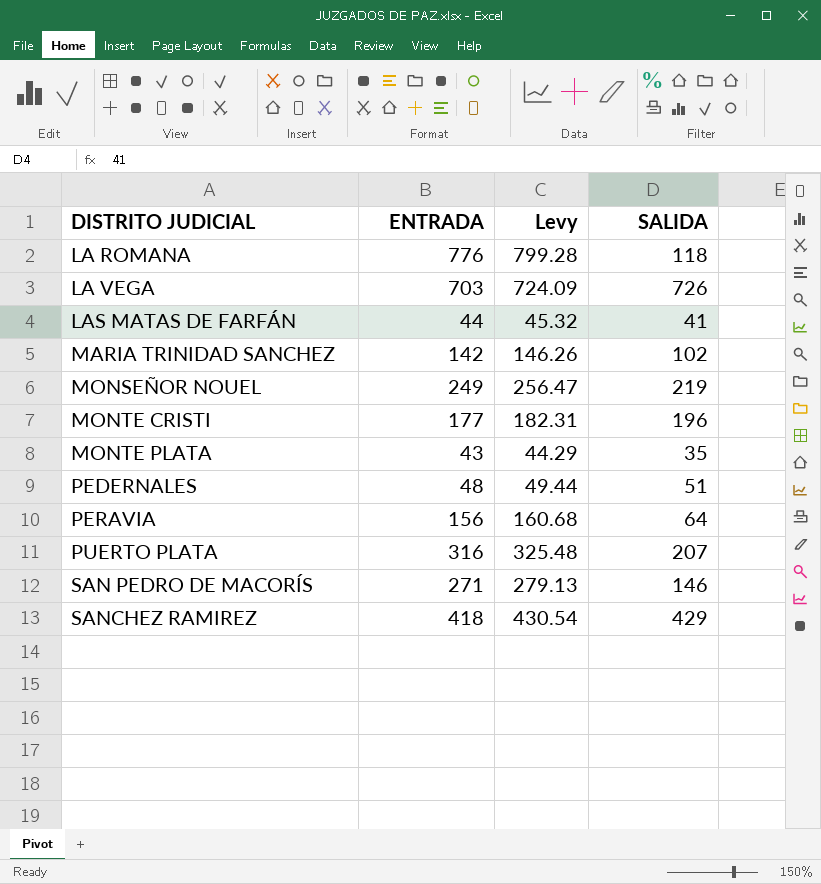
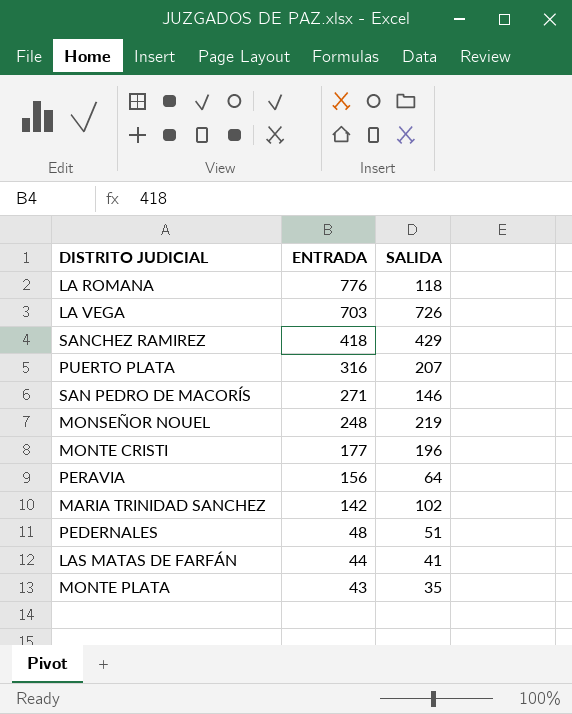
row order: DISTRITO JUDICIAL ascending -> ENTRADA descending
column Levy | formula: [ENTRADA] * 1.03 -> none
MONSEÑOR NOUEL | ENTRADA: 249 -> 248

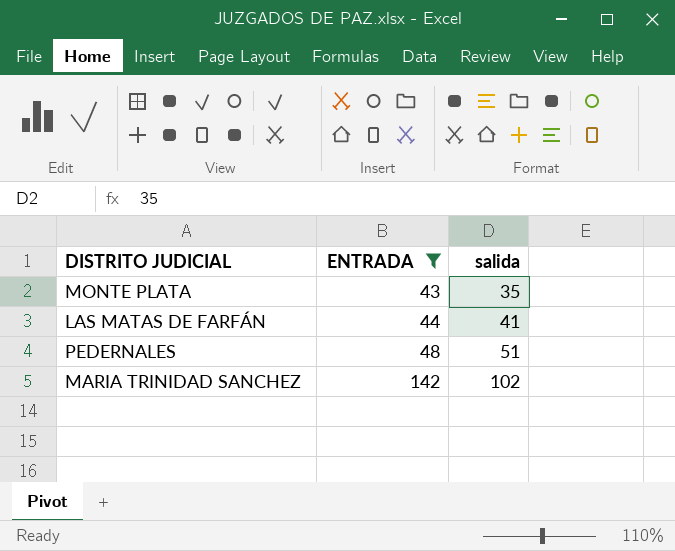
filter: none -> ENTRADA <= 142
row order: ENTRADA descending -> ENTRADA ascending
column name: SALIDA -> salida

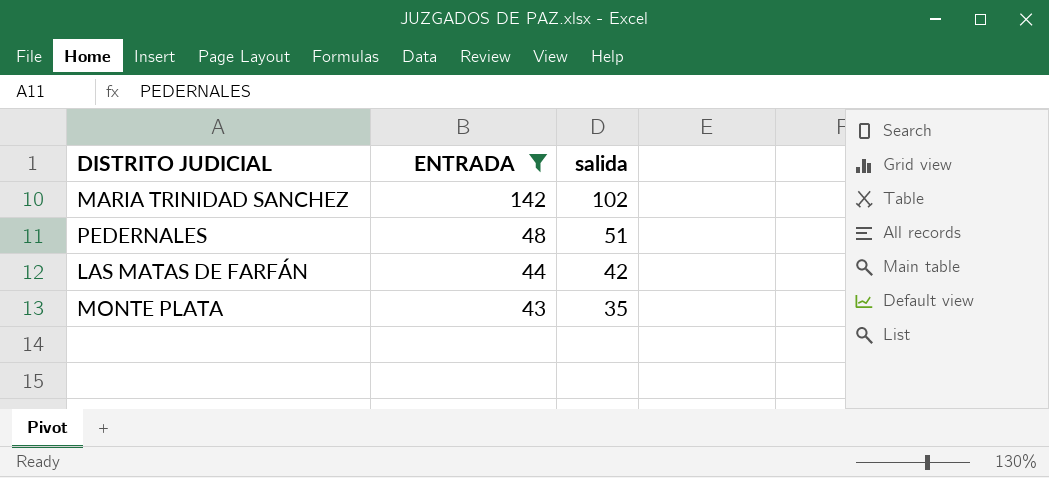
row order: ENTRADA ascending -> ENTRADA descending
LAS MATAS DE FARFÁN | salida: 41 -> 42

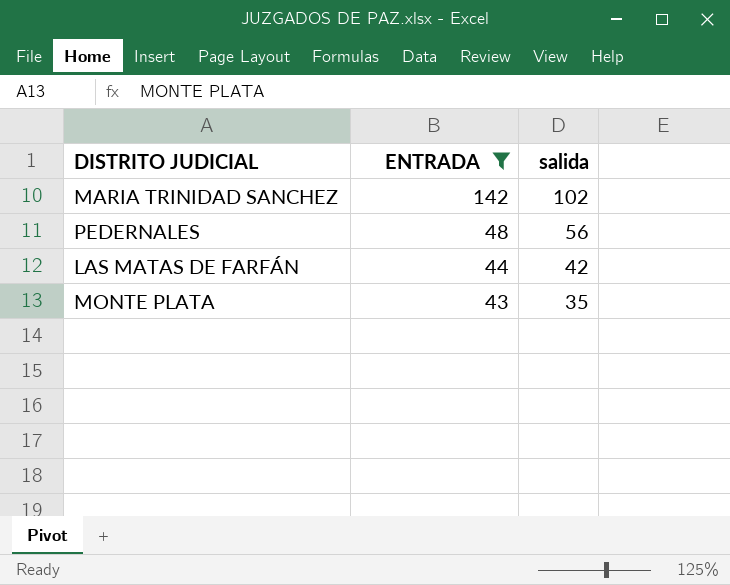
PEDERNALES | salida: 51 -> 56

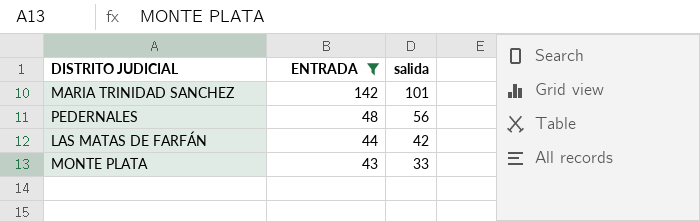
MARIA TRINIDAD SANCHEZ | salida: 102 -> 101
MONTE PLATA | salida: 35 -> 33

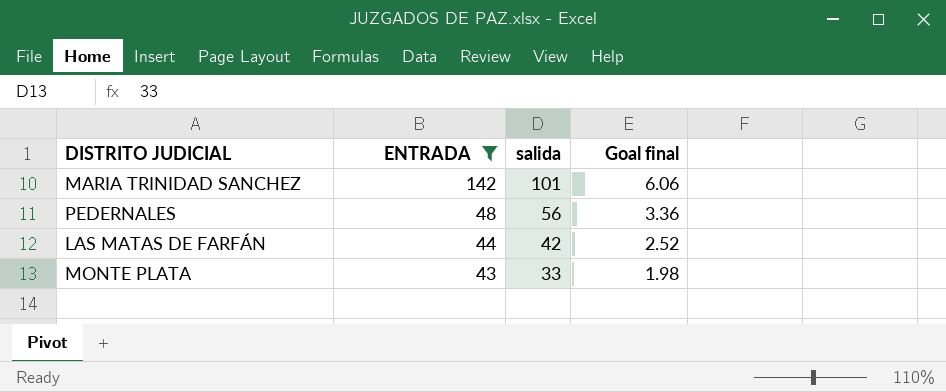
column Goal final | formula: none -> [salida] * 0.06

